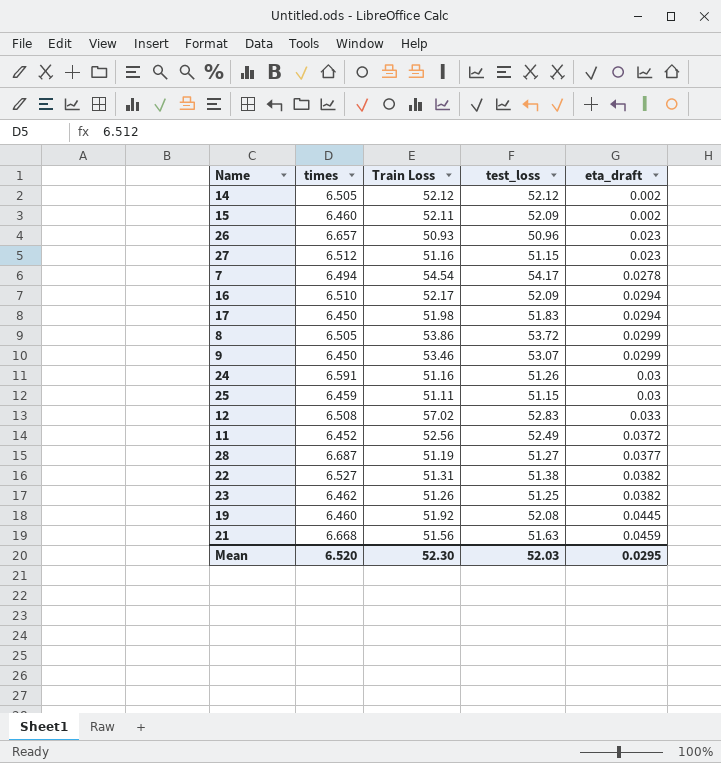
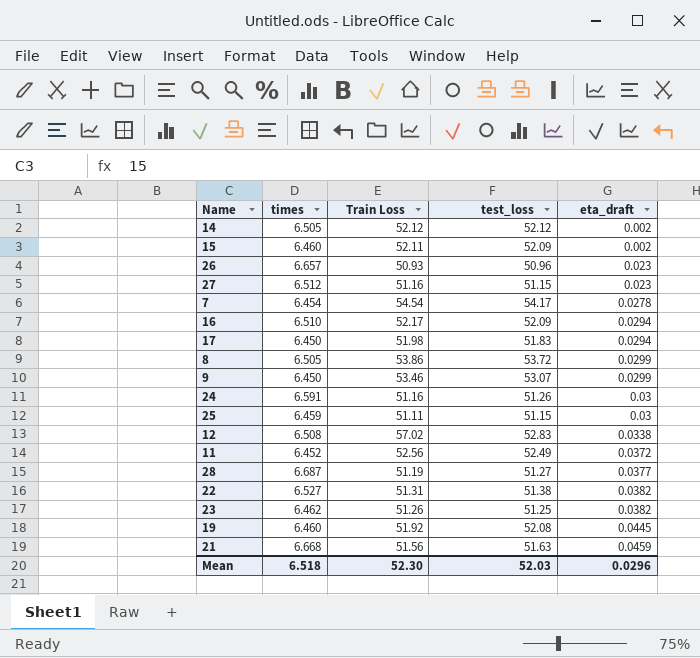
7 | times: 6.494 -> 6.454
12 | eta_draft: 0.033 -> 0.0338
Mean | times: 6.520 -> 6.518
Mean | eta_draft: 0.0295 -> 0.0296

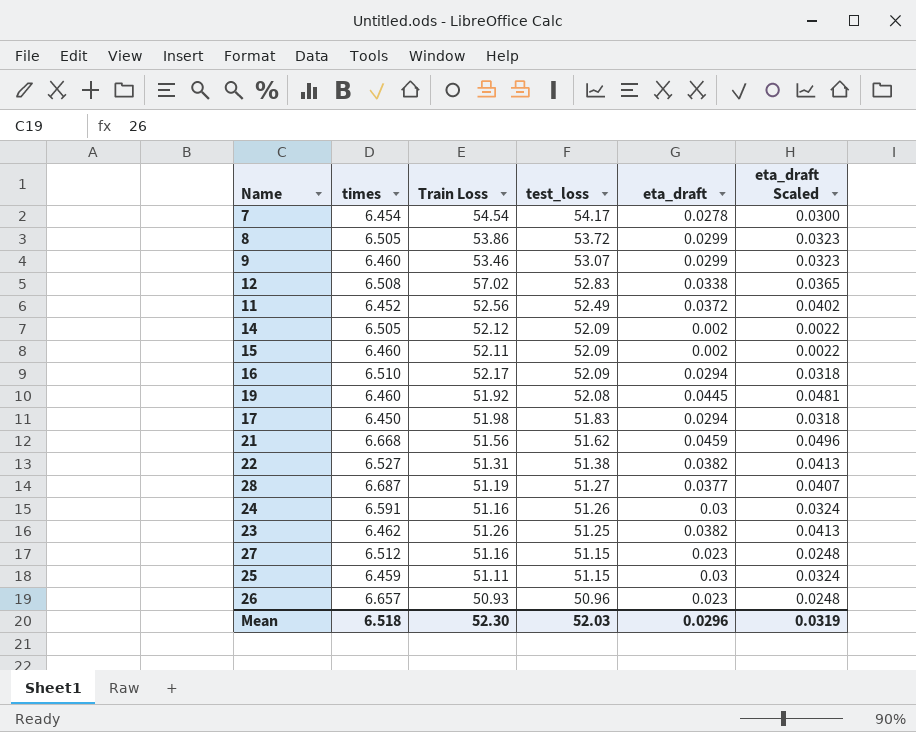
row order: eta_draft ascending -> test_loss descending
column eta_draft Scaled | formula: none -> [eta_draft] * 1.08
9 | times: 6.450 -> 6.460
14 | test_loss: 52.12 -> 52.09
21 | test_loss: 51.63 -> 51.62

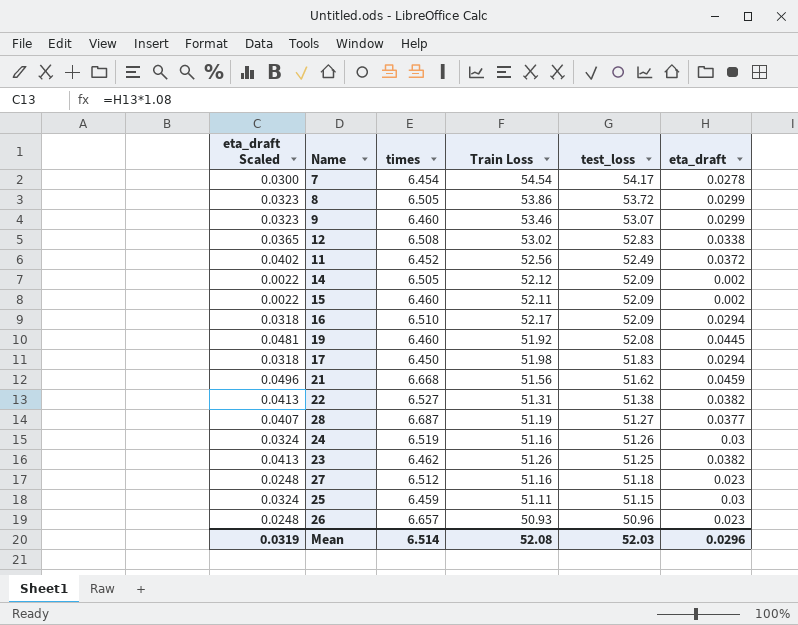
column eta_draft Scaled | position: 6 -> 1
12 | Train Loss: 57.02 -> 53.02
24 | times: 6.591 -> 6.519
27 | test_loss: 51.15 -> 51.18
Mean | times: 6.518 -> 6.514
Mean | Train Loss: 52.30 -> 52.08

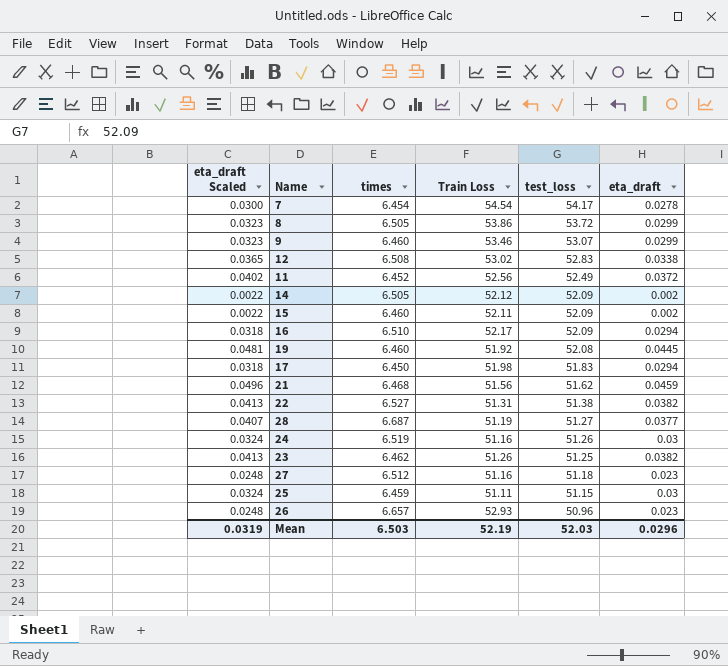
21 | times: 6.668 -> 6.468
26 | Train Loss: 50.93 -> 52.93
Mean | times: 6.514 -> 6.503
Mean | Train Loss: 52.08 -> 52.19

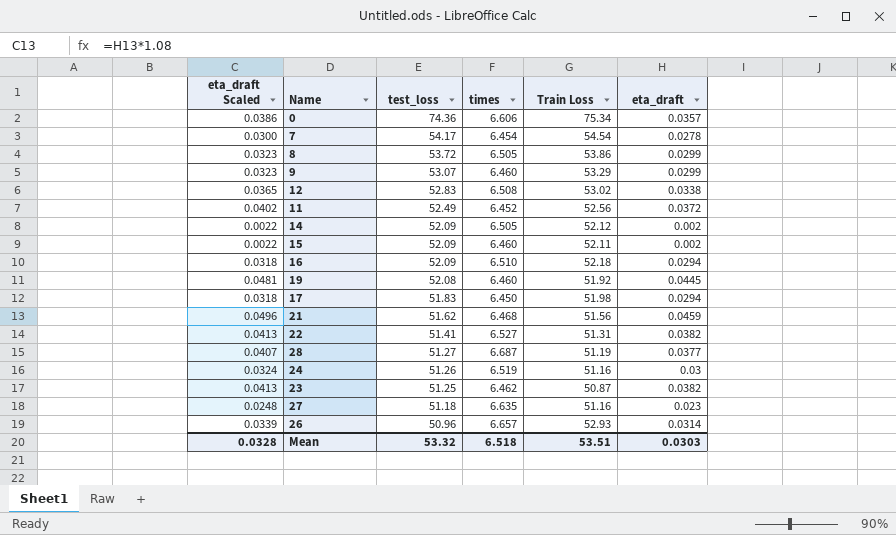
column test_loss | position: 5 -> 3
row 25: 0.0324 | 6.459 | 51.11 | 51.15 | 0.03 -> none
row 0: none -> 0.0386 | 74.36 | 6.606 | 75.34 | 0.0357
9 | Train Loss: 53.46 -> 53.29
16 | Train Loss: 52.17 -> 52.18
22 | test_loss: 51.38 -> 51.41
23 | Train Loss: 51.26 -> 50.87
27 | times: 6.512 -> 6.635
26 | eta_draft Scaled: 0.0248 -> 0.0339
26 | eta_draft: 0.023 -> 0.0314
Mean | eta_draft Scaled: 0.0319 -> 0.0328
Mean | test_loss: 52.03 -> 53.32
Mean | times: 6.503 -> 6.518
Mean | Train Loss: 52.19 -> 53.51
Mean | eta_draft: 0.0296 -> 0.0303

